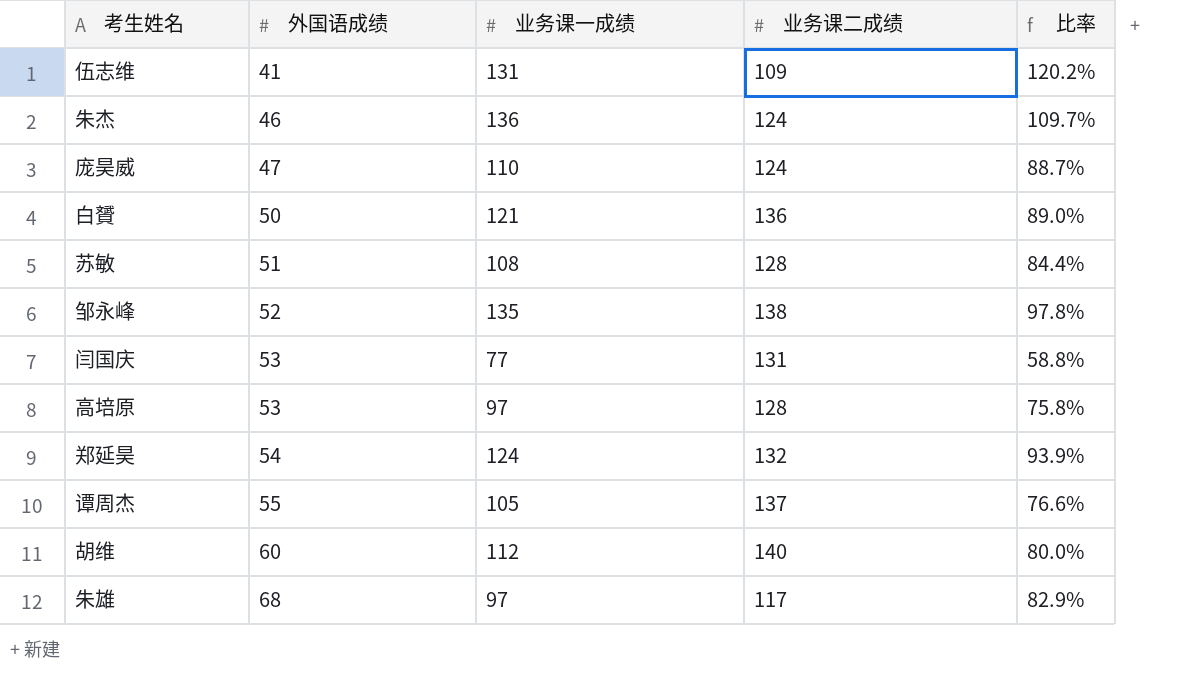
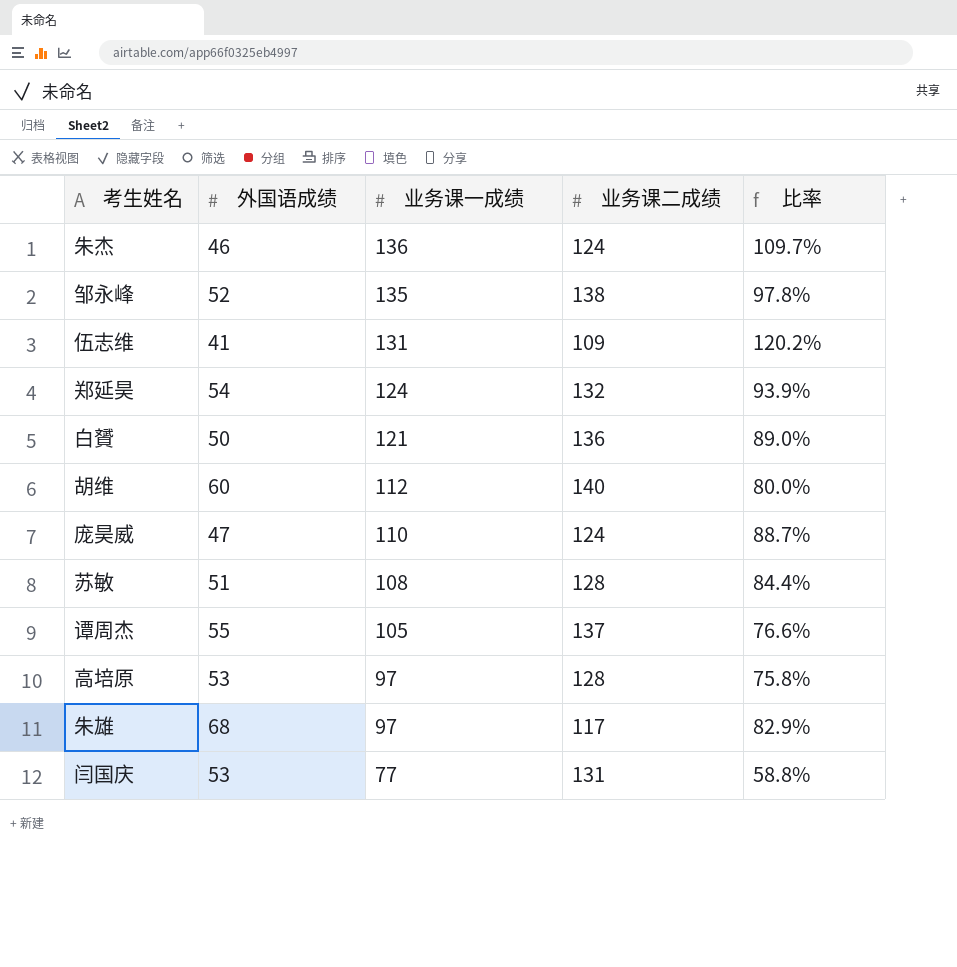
row order: 外国语成绩 ascending -> 业务课一成绩 descending

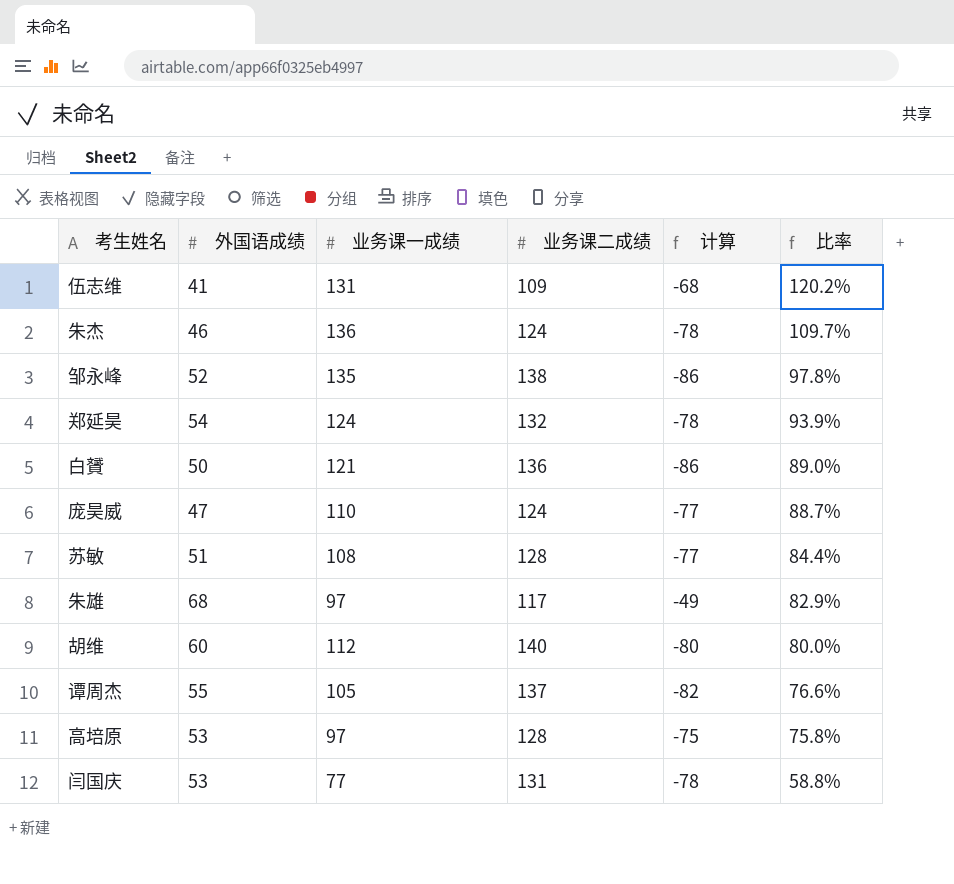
row order: 业务课一成绩 descending -> 比率 descending
column 计算 | formula: none -> [外国语成绩] - [业务课二成绩]

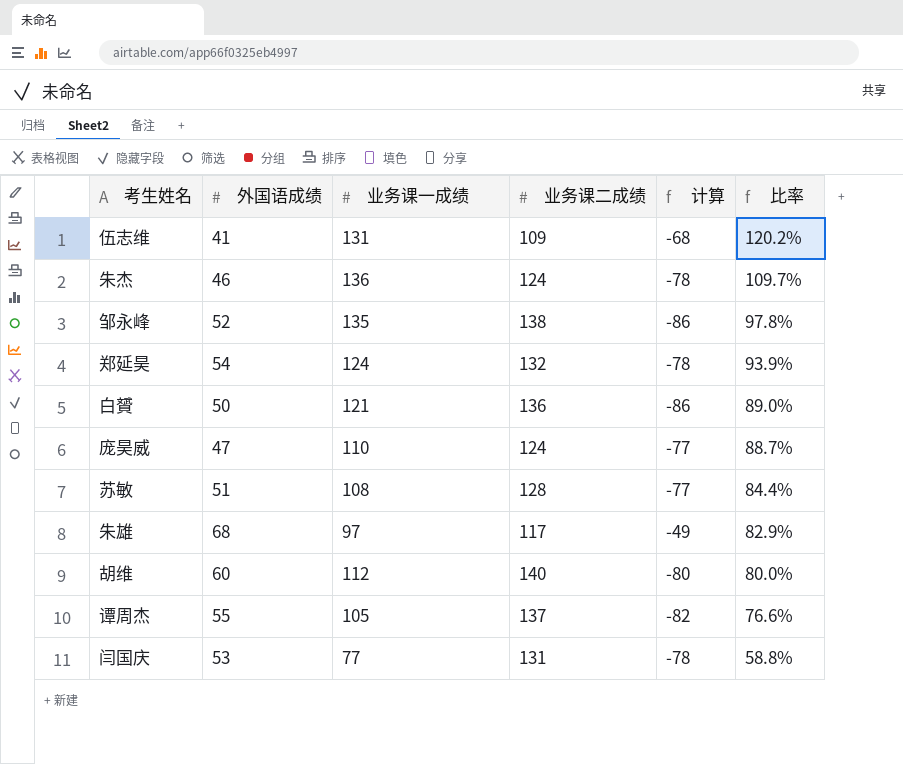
row 高培原: 53 | 97 | 128 | -75 | 75.8% -> none

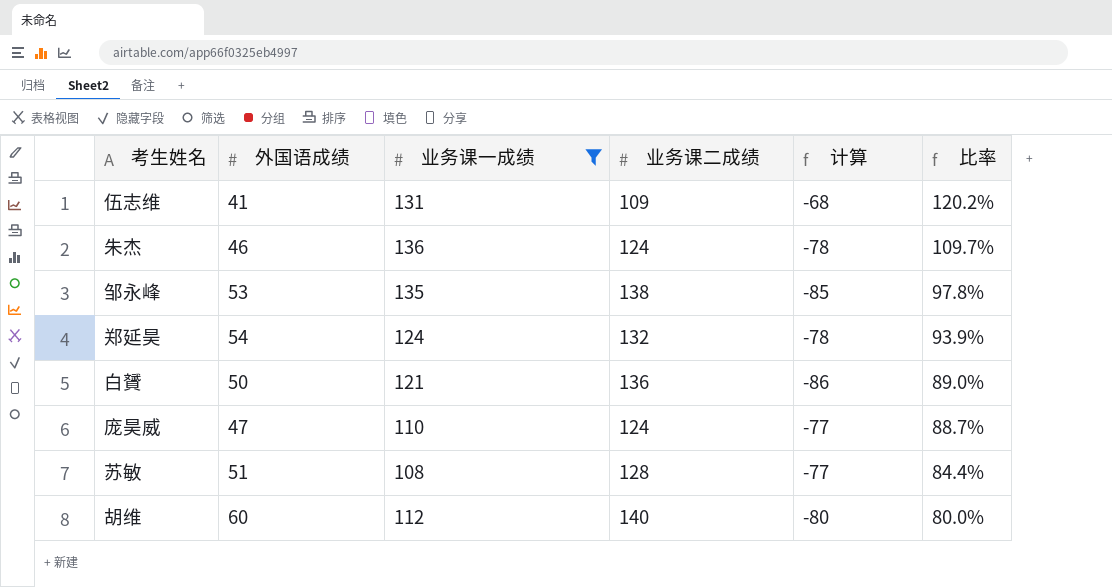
filter: none -> 业务课一成绩 >= 108
邹永峰 | 外国语成绩: 52 -> 53
邹永峰 | 计算: -86 -> -85

